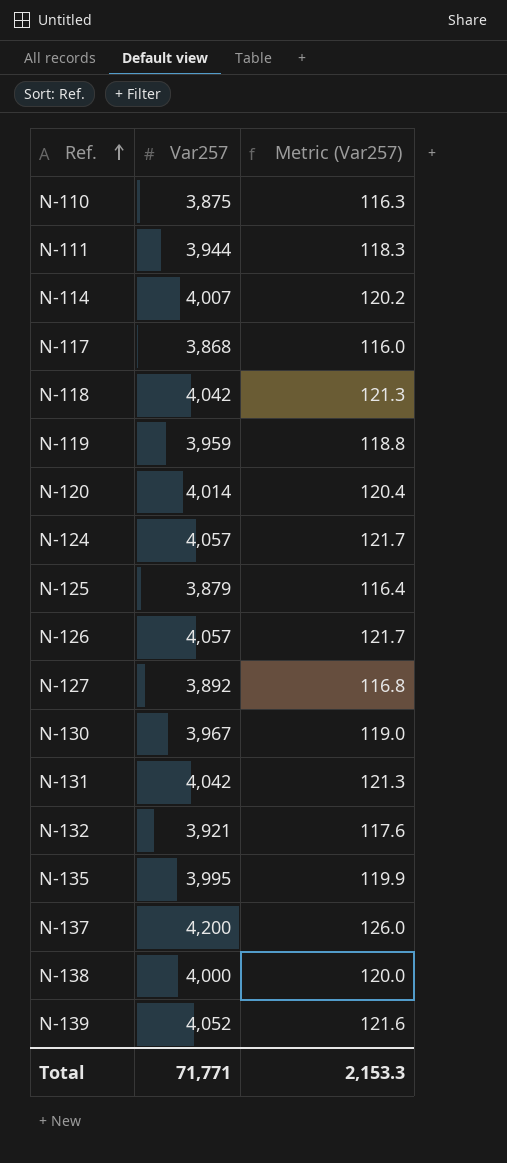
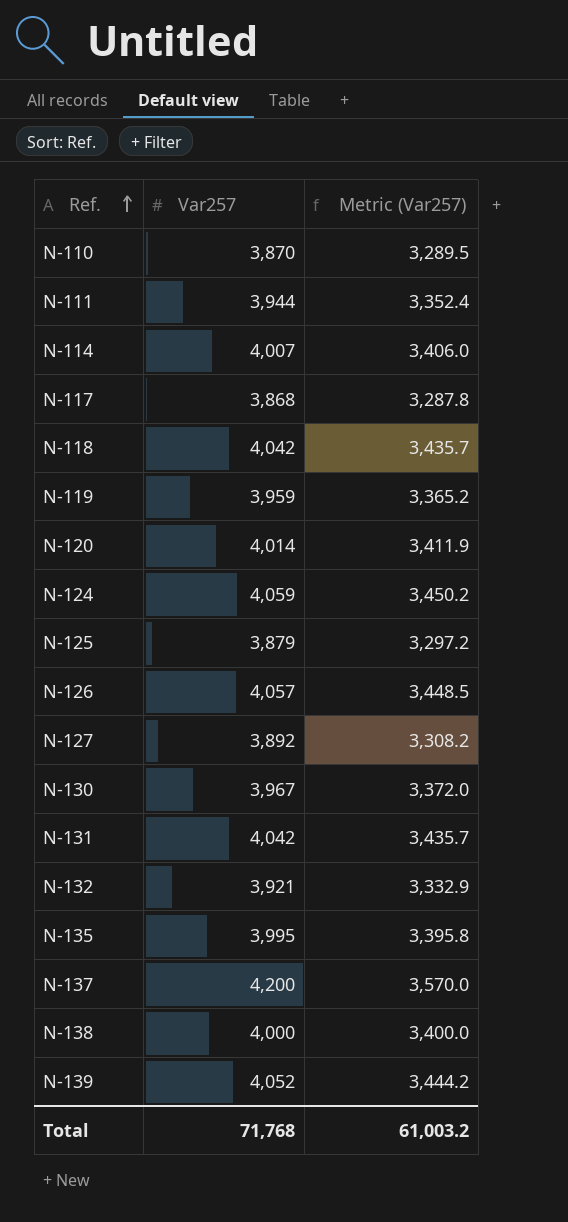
column Metric (Var257) | formula: [Var257] * 0.03 -> [Var257] * 0.85
N-110 | Var257: 3,875 -> 3,870
N-124 | Var257: 4,057 -> 4,059
Total | Var257: 71,771 -> 71,768
Total | Metric (Var257): 2,153.3 -> 61,003.2

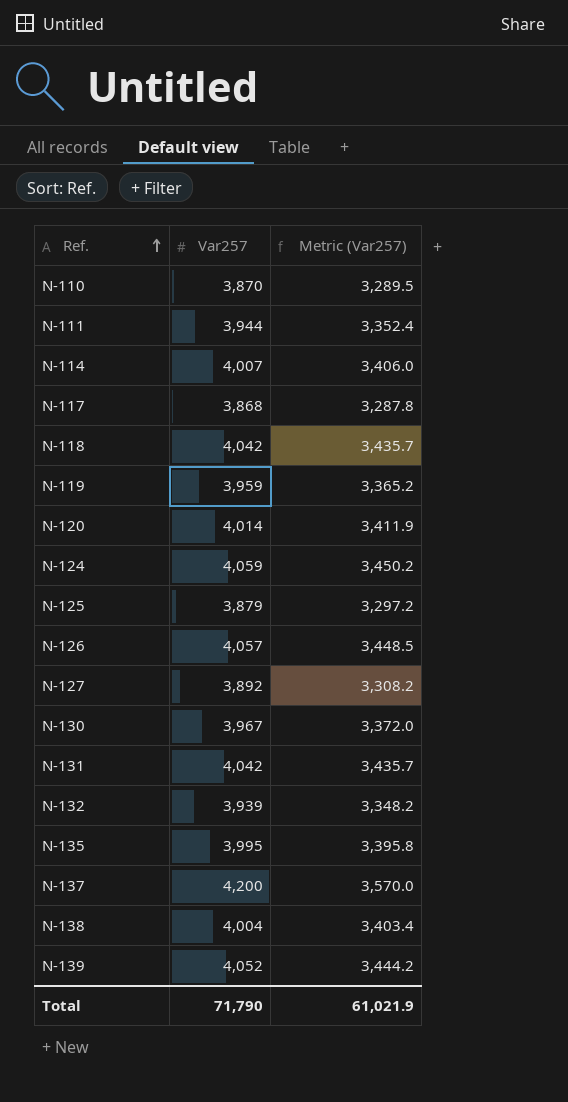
N-132 | Var257: 3,921 -> 3,939
N-132 | Metric (Var257): 3,332.9 -> 3,348.2
N-138 | Var257: 4,000 -> 4,004
N-138 | Metric (Var257): 3,400.0 -> 3,403.4
Total | Var257: 71,768 -> 71,790
Total | Metric (Var257): 61,003.2 -> 61,021.9

